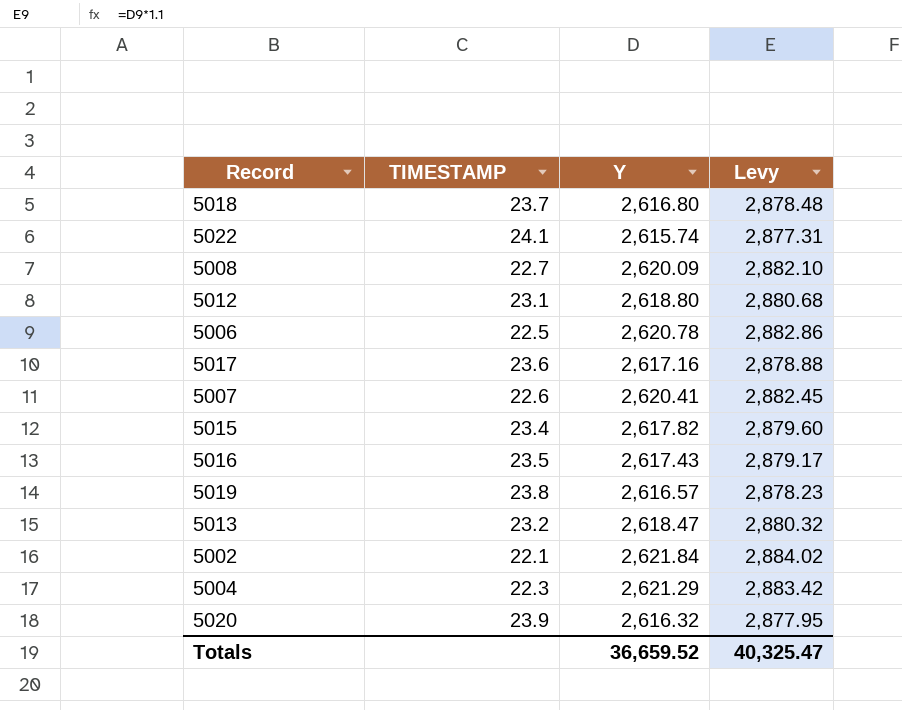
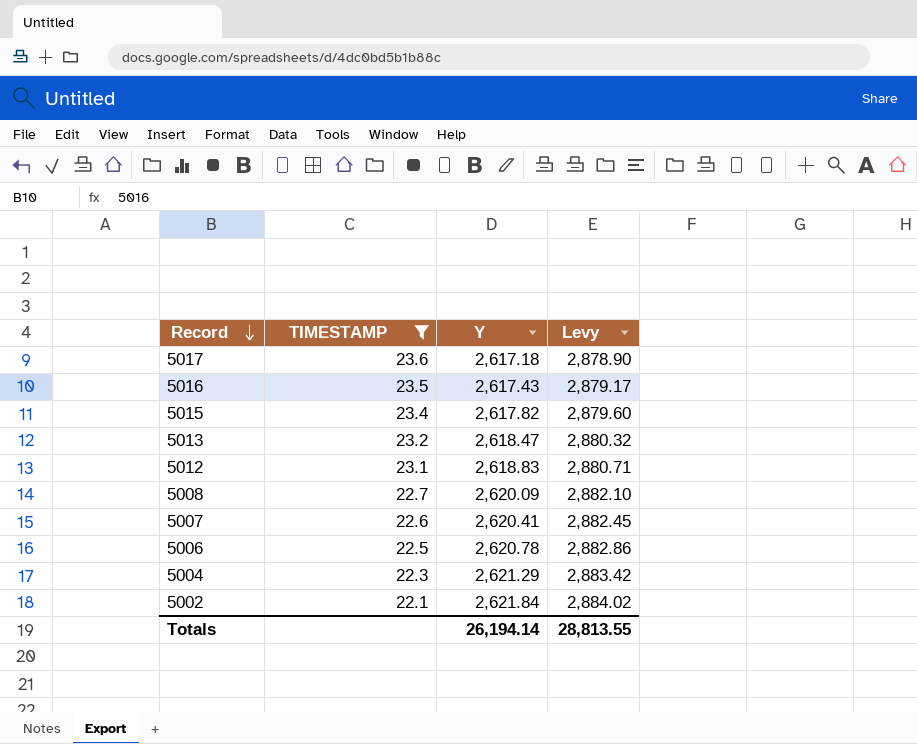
filter: none -> TIMESTAMP <= 23.6
row order: none -> Record descending
5017 | Y: 2,617.16 -> 2,617.18
5017 | Levy: 2,878.88 -> 2,878.90
5012 | Y: 2,618.80 -> 2,618.83
5012 | Levy: 2,880.68 -> 2,880.71
Totals | Y: 36,659.52 -> 26,194.14
Totals | Levy: 40,325.47 -> 28,813.55

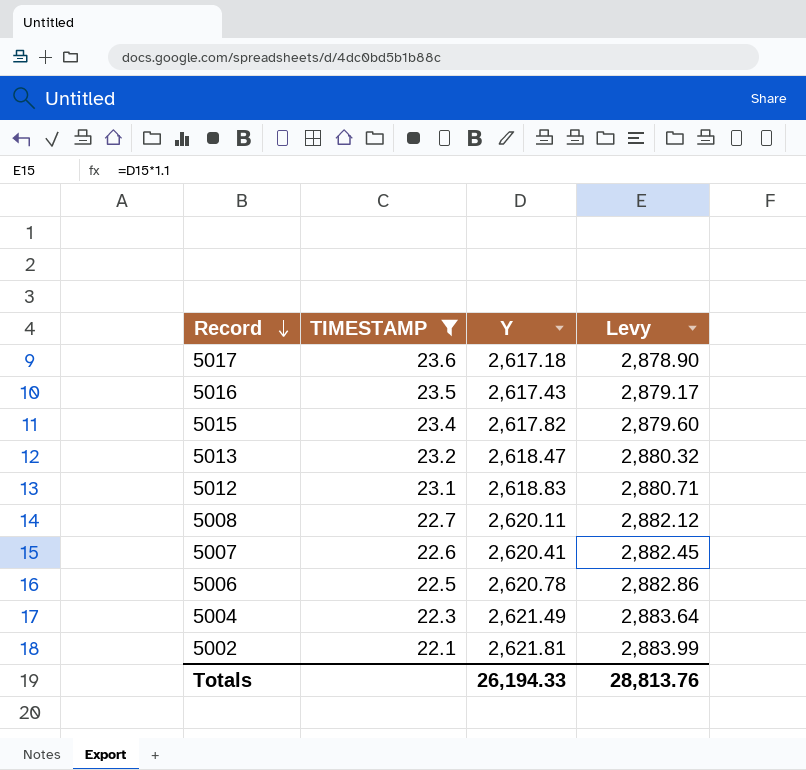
5008 | Y: 2,620.09 -> 2,620.11
5008 | Levy: 2,882.10 -> 2,882.12
5004 | Y: 2,621.29 -> 2,621.49
5004 | Levy: 2,883.42 -> 2,883.64
5002 | Y: 2,621.84 -> 2,621.81
5002 | Levy: 2,884.02 -> 2,883.99
Totals | Y: 26,194.14 -> 26,194.33
Totals | Levy: 28,813.55 -> 28,813.76

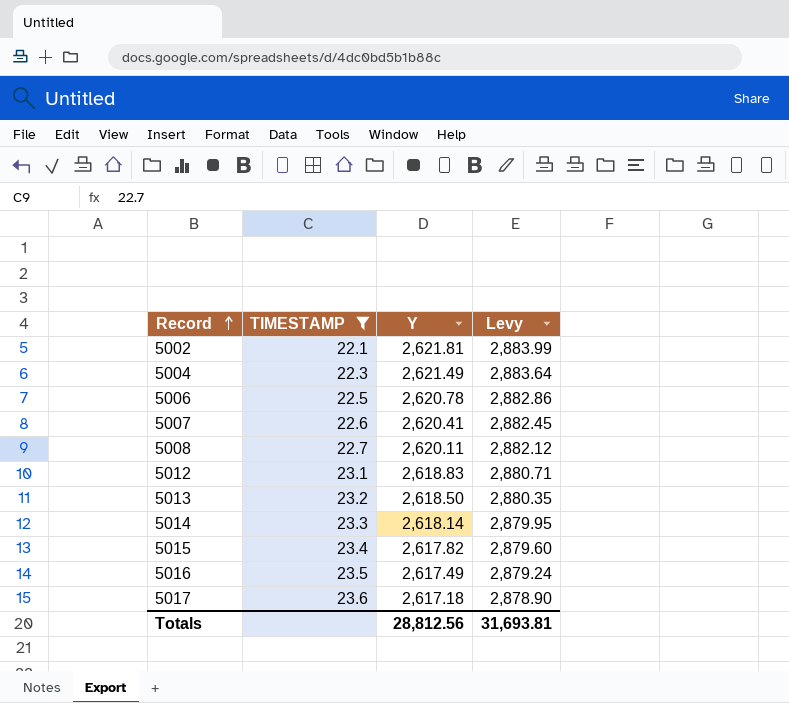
row order: Record descending -> Record ascending
5013 | Y: 2,618.47 -> 2,618.50
5013 | Levy: 2,880.32 -> 2,880.35
row 5014: none -> 23.3 | 2,618.14 | 2,879.95
5016 | Y: 2,617.43 -> 2,617.49
5016 | Levy: 2,879.17 -> 2,879.24
Totals | Y: 26,194.33 -> 28,812.56
Totals | Levy: 28,813.76 -> 31,693.81

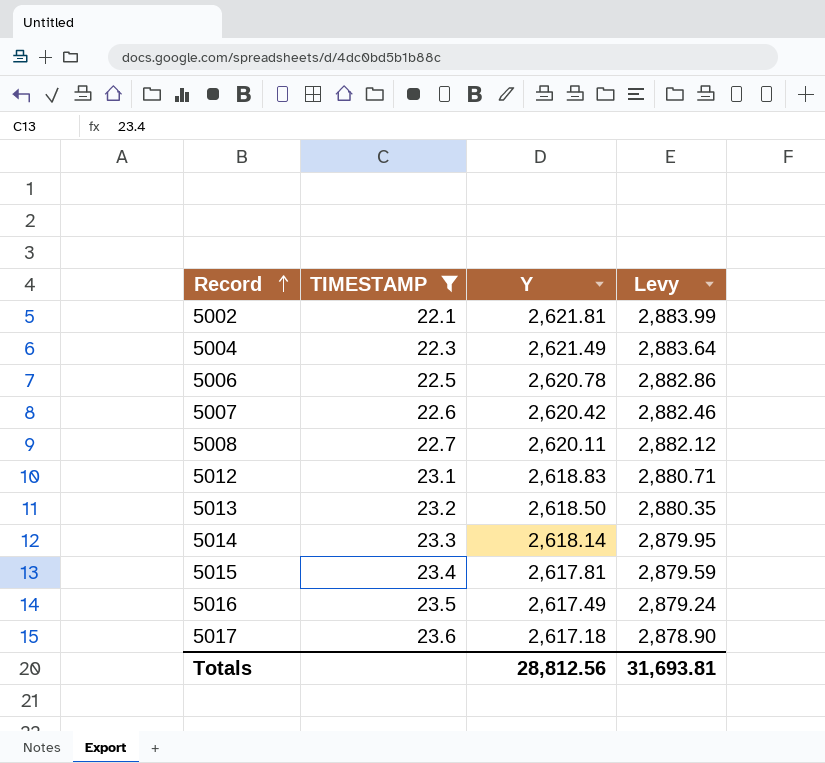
5007 | Y: 2,620.41 -> 2,620.42
5007 | Levy: 2,882.45 -> 2,882.46
5015 | Y: 2,617.82 -> 2,617.81
5015 | Levy: 2,879.60 -> 2,879.59

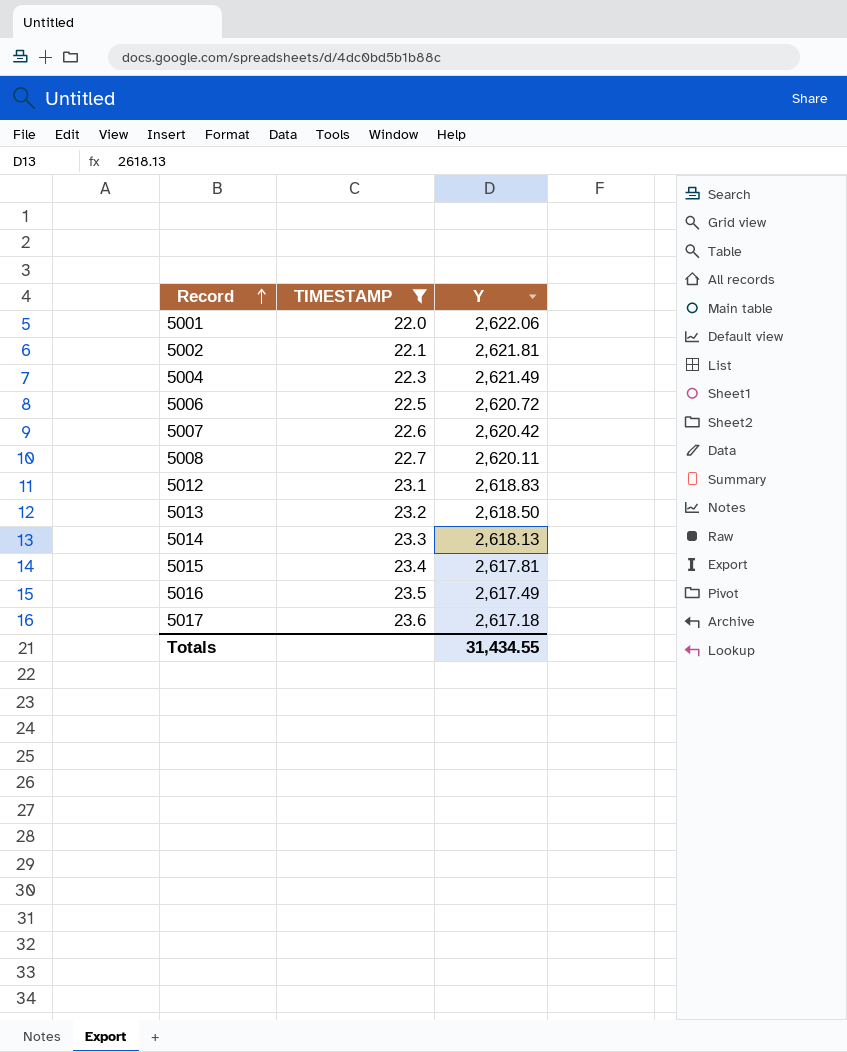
column Levy | formula: [Y] * 1.1 -> none
row 5001: none -> 22.0 | 2,622.06
5006 | Y: 2,620.78 -> 2,620.72
5014 | Y: 2,618.14 -> 2,618.13
Totals | Y: 28,812.56 -> 31,434.55

